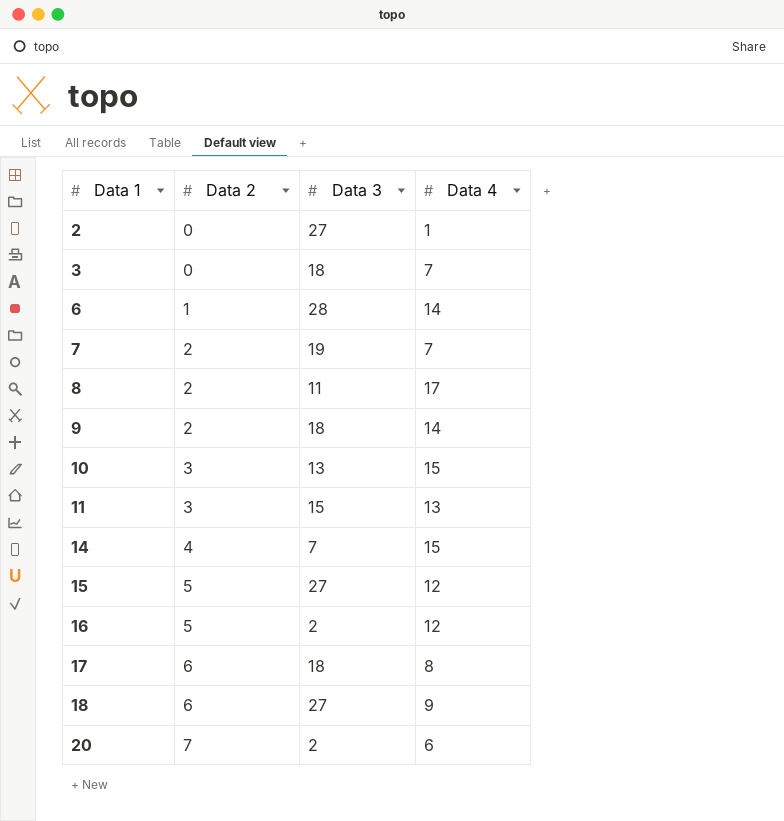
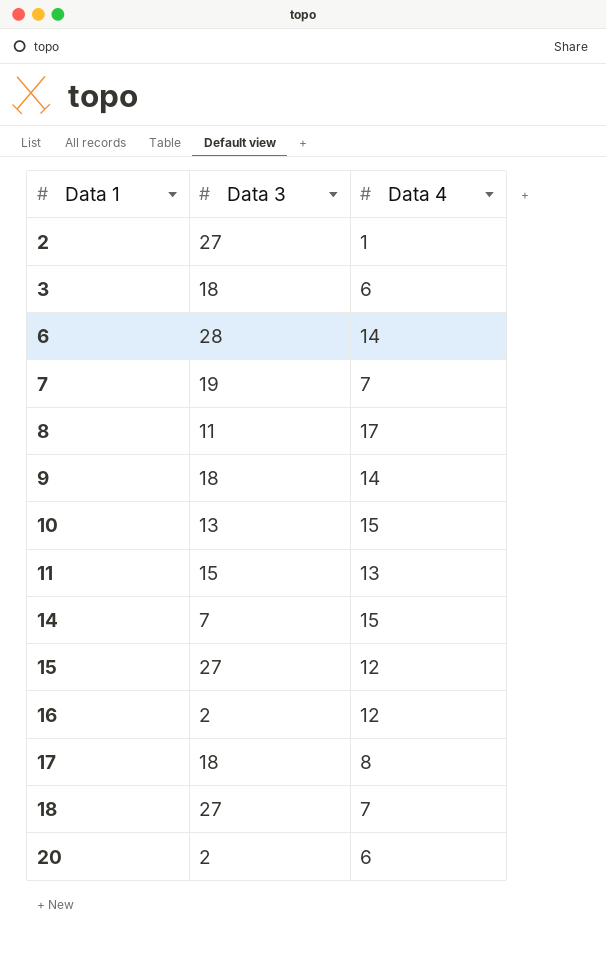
column Data 2 | position: 2 -> none
3 | Data 4: 7 -> 6
18 | Data 4: 9 -> 7

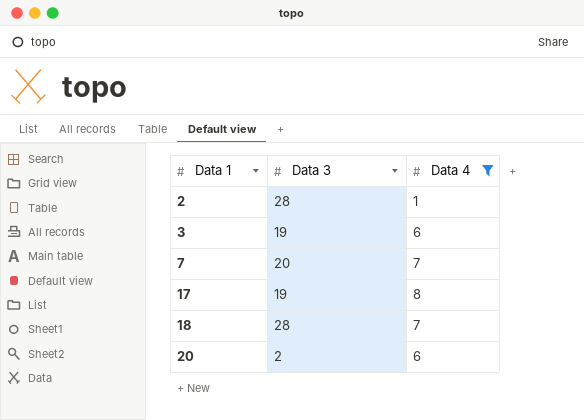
filter: none -> Data 4 <= 8
2 | Data 3: 27 -> 28
3 | Data 3: 18 -> 19
7 | Data 3: 19 -> 20
17 | Data 3: 18 -> 19
18 | Data 3: 27 -> 28

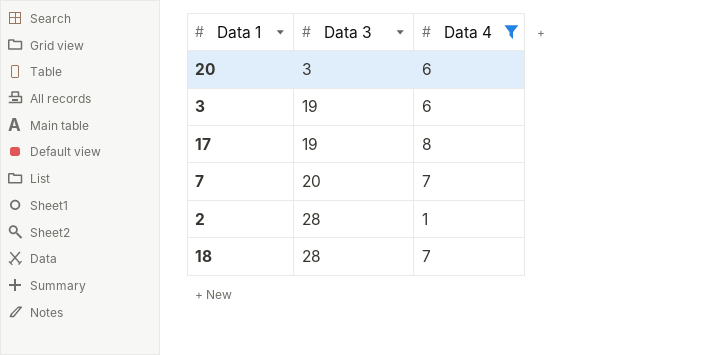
row order: Data 1 ascending -> Data 3 ascending
20 | Data 3: 2 -> 3

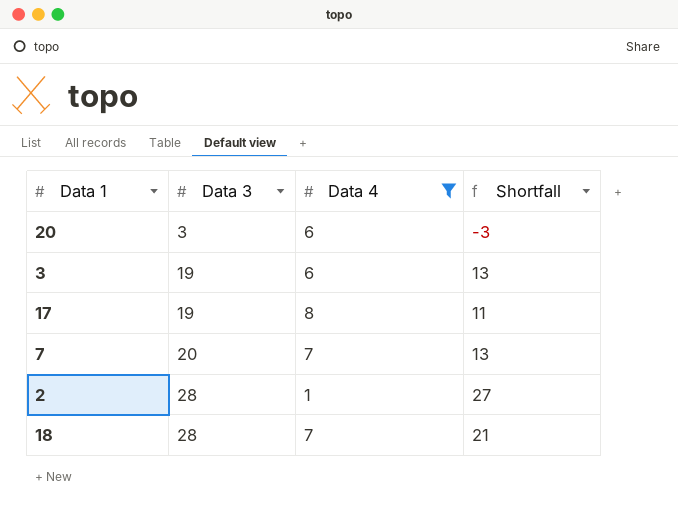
column Shortfall | formula: none -> [Data 3] - [Data 4]

